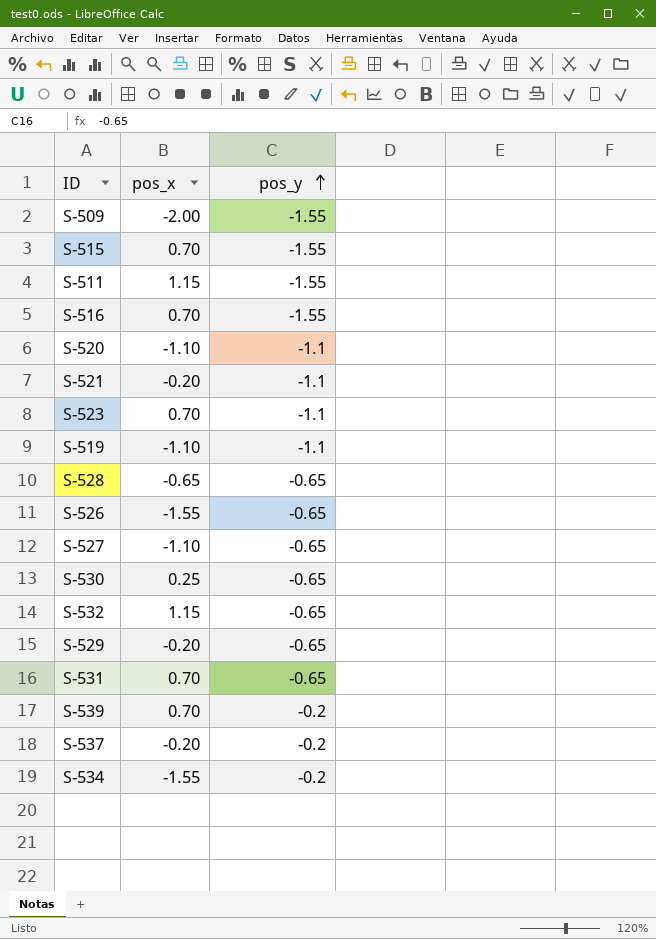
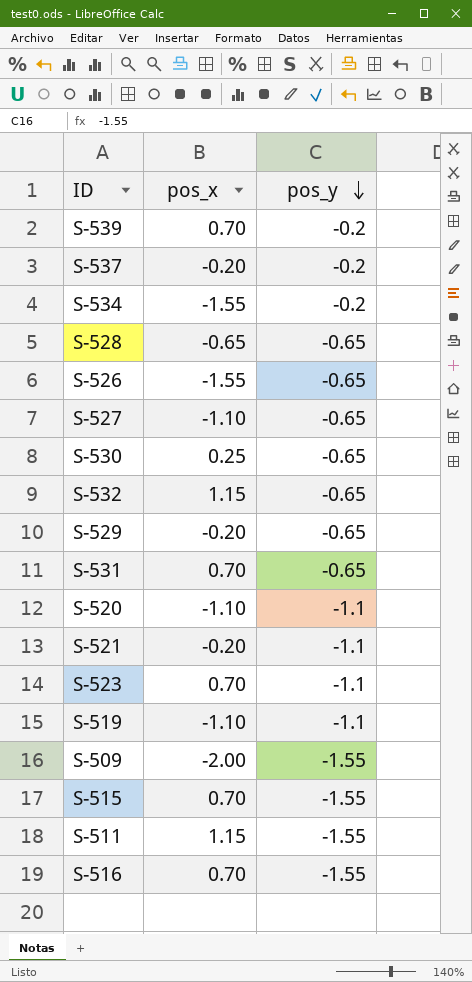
row order: pos_y ascending -> pos_y descending

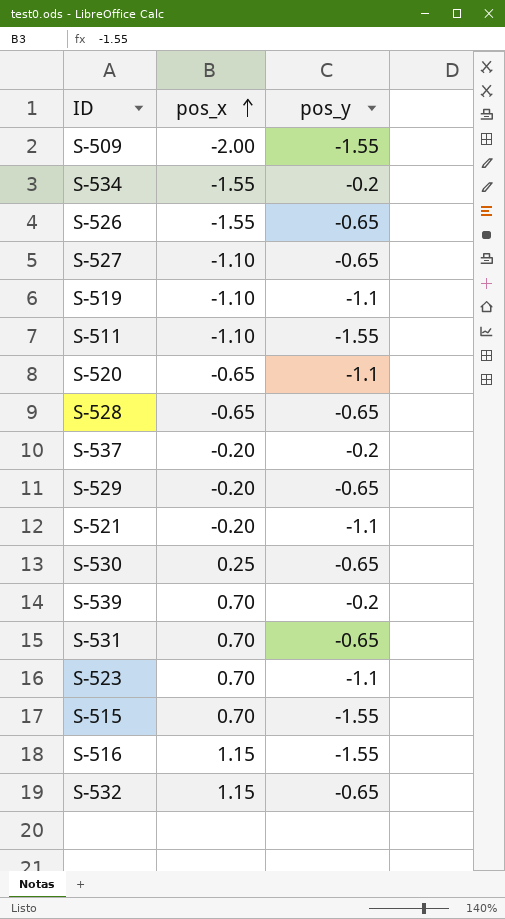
row order: pos_y descending -> pos_x ascending
S-511 | pos_x: 1.15 -> -1.10
S-520 | pos_x: -1.10 -> -0.65
S-516 | pos_x: 0.70 -> 1.15

